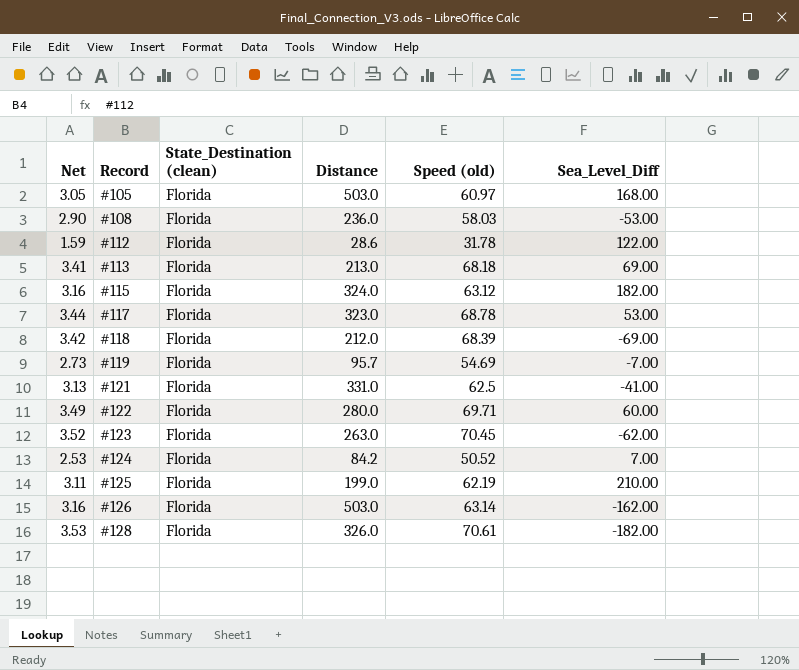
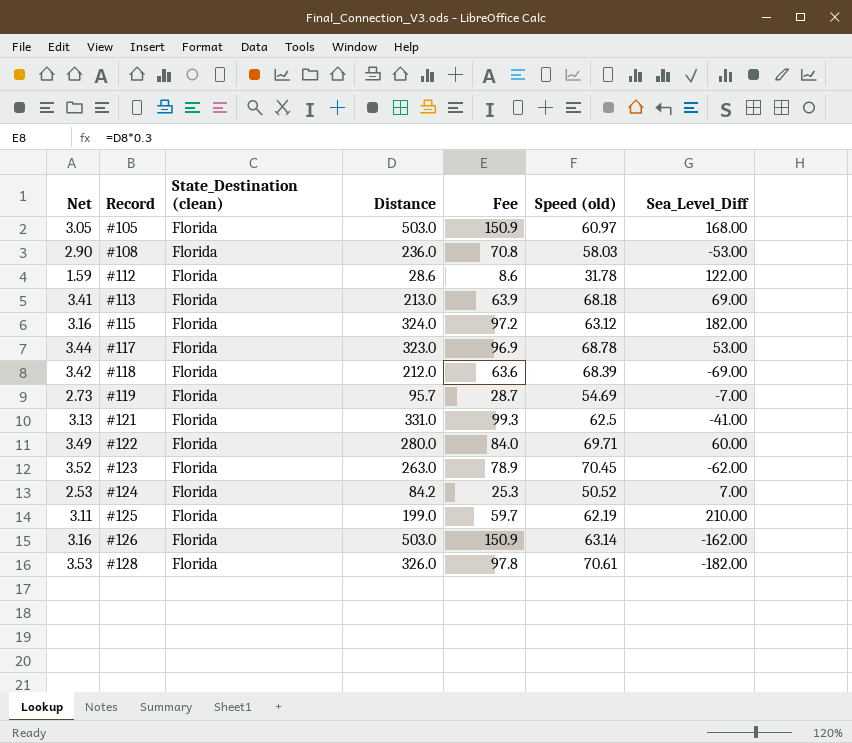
column Fee | formula: none -> [Distance] * 0.3

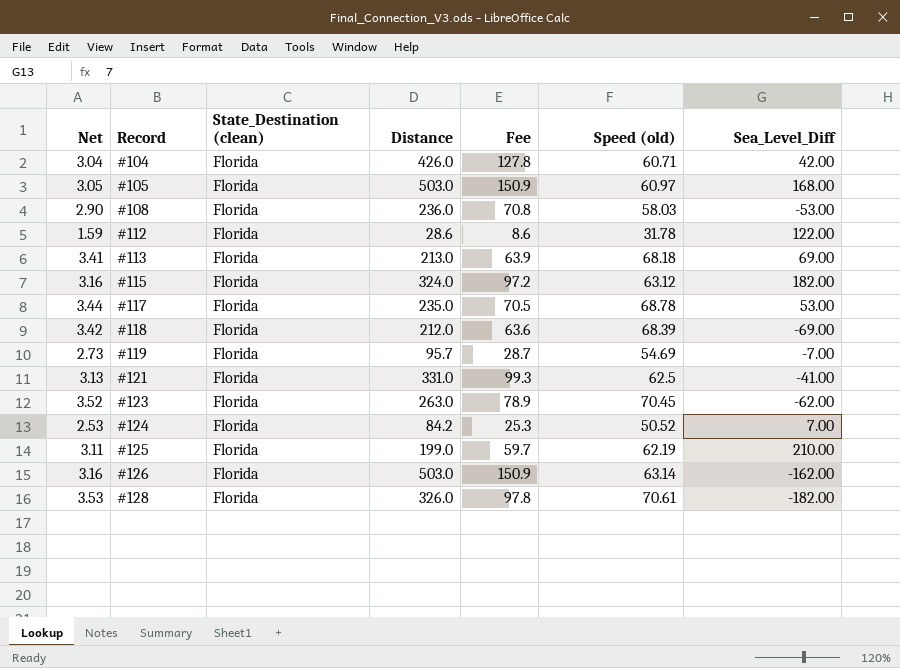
row #122: 3.49 | Florida | 280.0 | 84.0 | 69.71 | 60.00 -> none
row #104: none -> 3.04 | Florida | 426.0 | 127.8 | 60.71 | 42.00
#117 | Distance: 323.0 -> 235.0
#117 | Fee: 96.9 -> 70.5

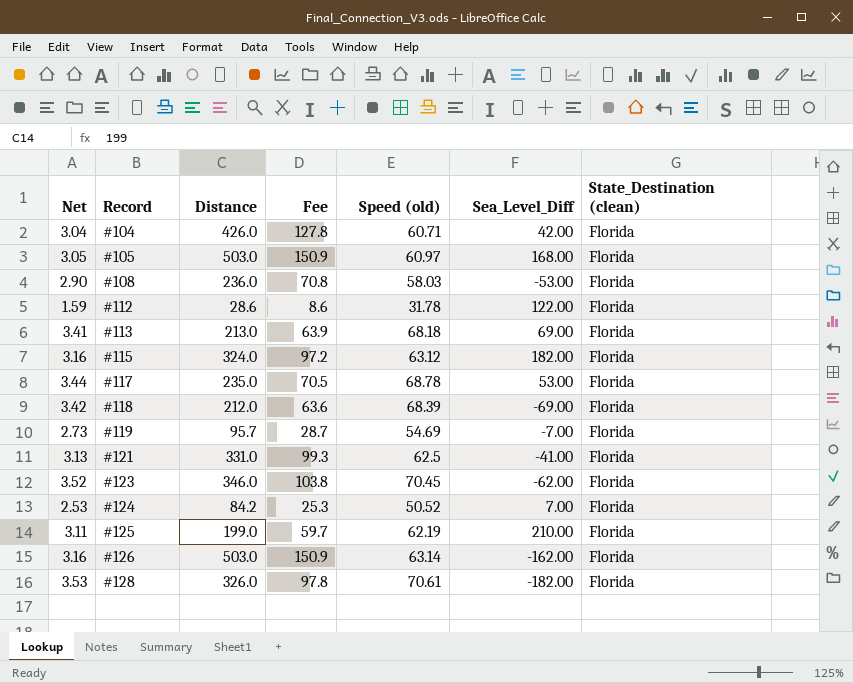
column State_Destination (clean) | position: 3 -> 7
#123 | Distance: 263.0 -> 346.0
#123 | Fee: 78.9 -> 103.8

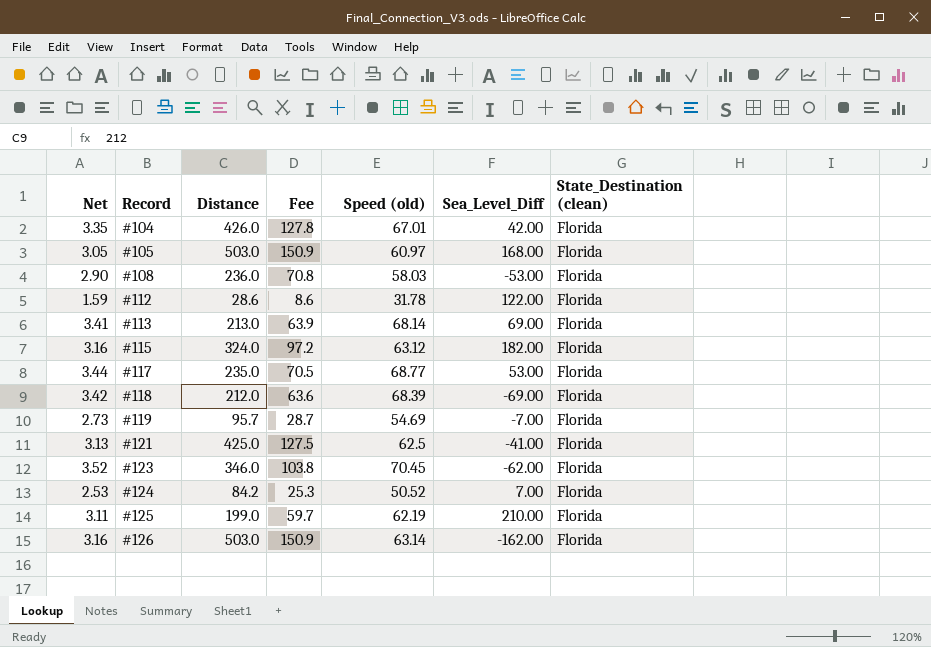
row #128: 3.53 | 326.0 | 97.8 | 70.61 | -182.00 | Florida -> none
#104 | Net: 3.04 -> 3.35
#104 | Speed (old): 60.71 -> 67.01
#113 | Speed (old): 68.18 -> 68.14
#117 | Speed (old): 68.78 -> 68.77
#121 | Distance: 331.0 -> 425.0
#121 | Fee: 99.3 -> 127.5

